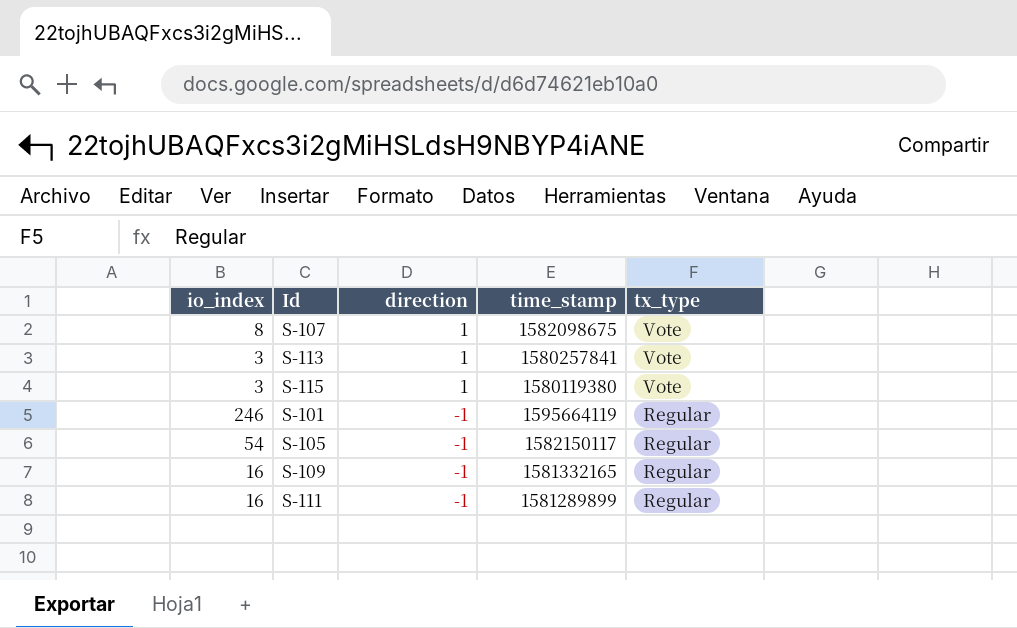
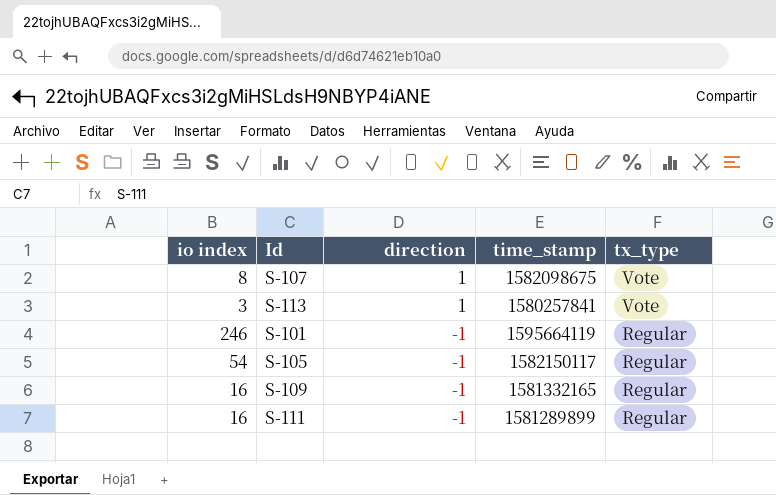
column name: io_index -> io index
row S-115: 3 | 1 | 1580119380 | Vote -> none

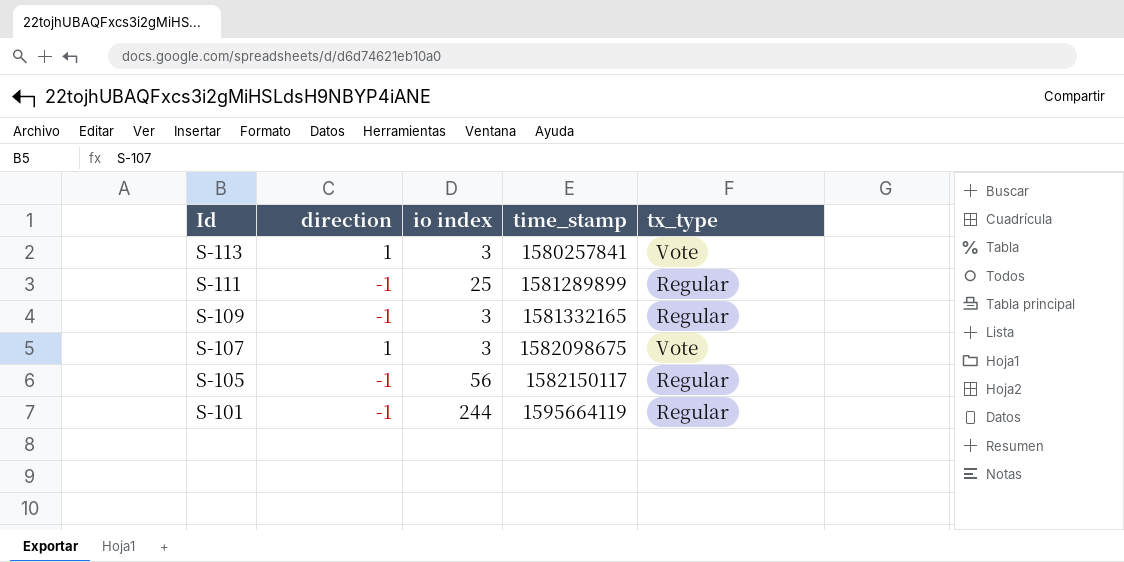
row order: direction descending -> Id descending
column io index | position: 1 -> 3
S-111 | io index: 16 -> 25
S-109 | io index: 16 -> 3
S-107 | io index: 8 -> 3
S-105 | io index: 54 -> 56
S-101 | io index: 246 -> 244

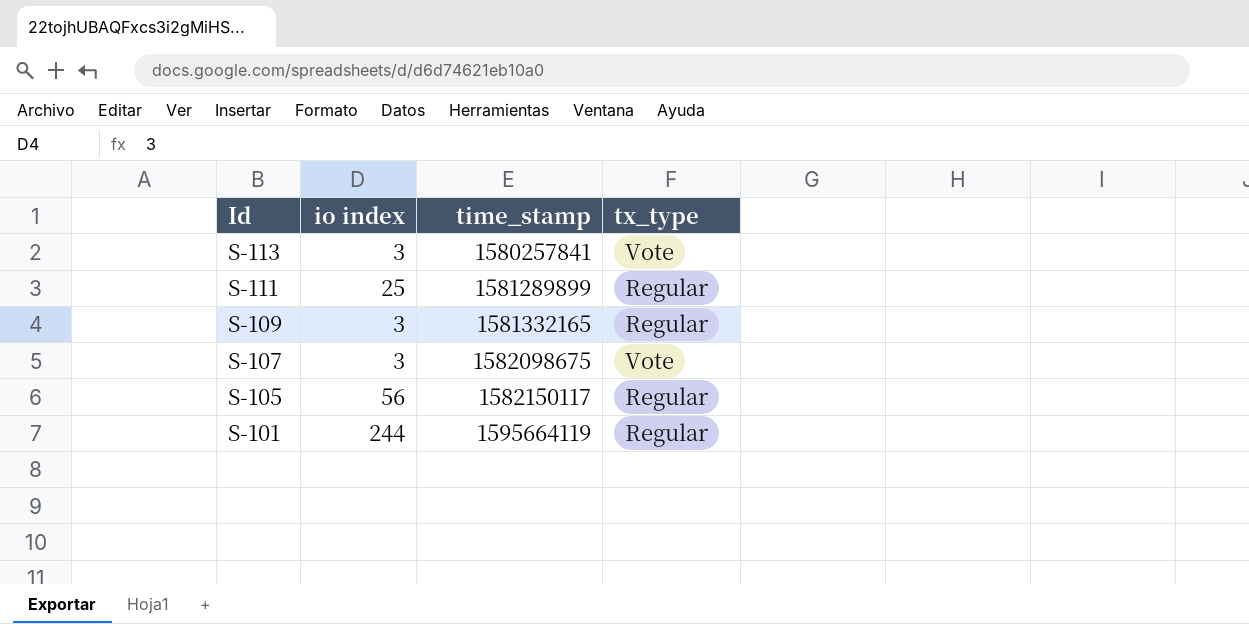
column direction | position: 2 -> none

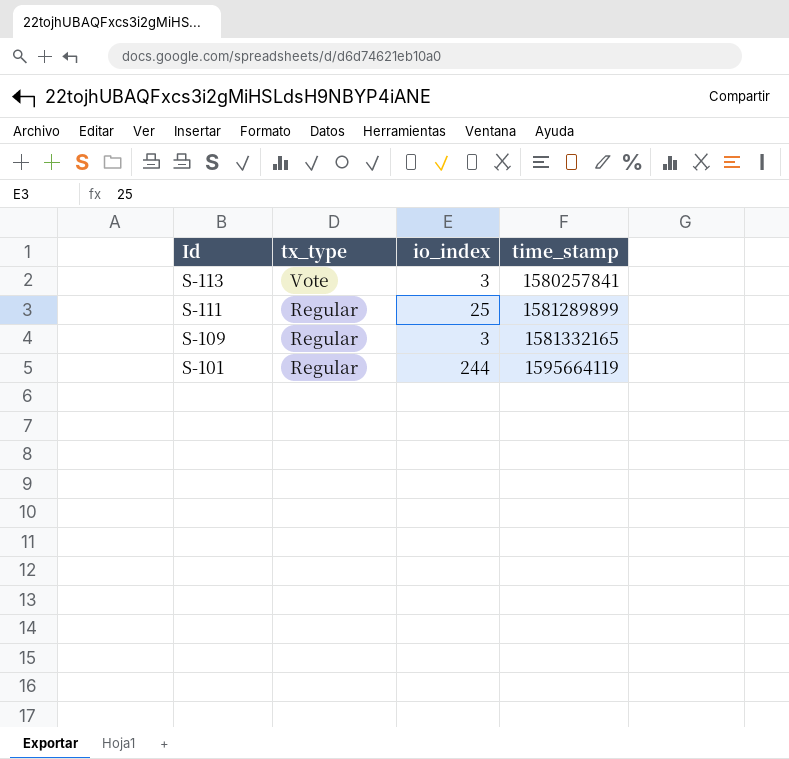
column tx_type | position: 4 -> 2
column name: io index -> io_index
row S-107: 3 | 1582098675 | Vote -> none
row S-105: 56 | 1582150117 | Regular -> none

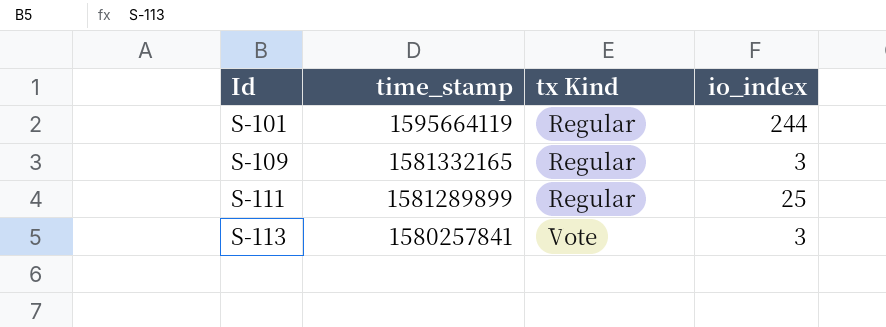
row order: Id descending -> Id ascending
column time_stamp | position: 4 -> 2
column name: tx_type -> tx Kind

